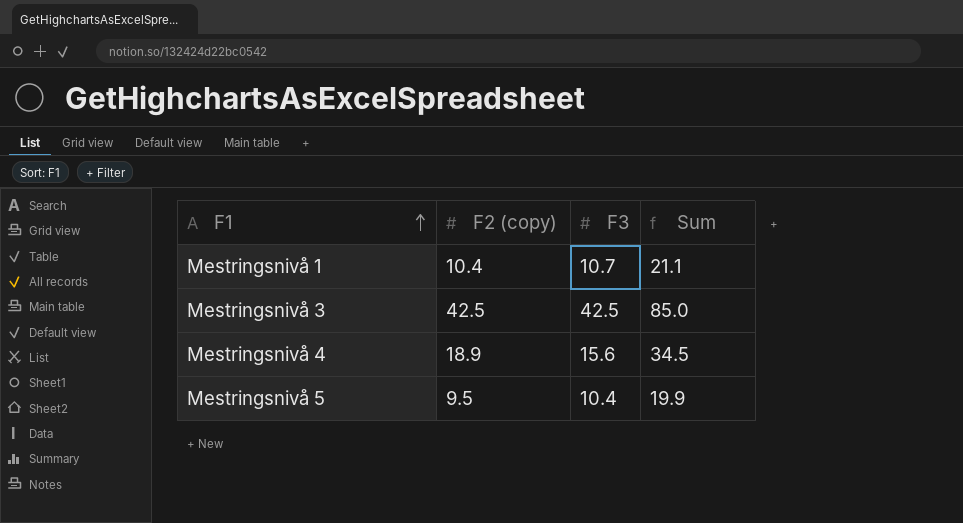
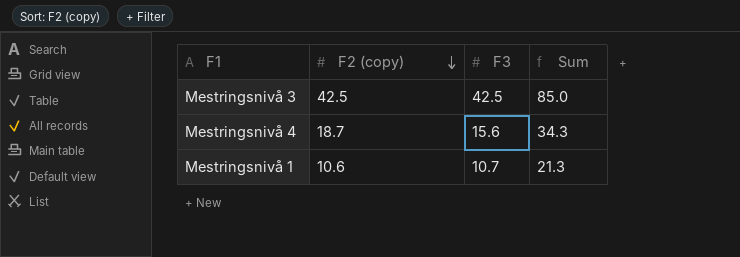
row order: F1 ascending -> F2 (copy) descending
row Mestringsnivå 5: 9.5 | 10.4 | 19.9 -> none
Mestringsnivå 4 | F2 (copy): 18.9 -> 18.7
Mestringsnivå 4 | Sum: 34.5 -> 34.3
Mestringsnivå 1 | F2 (copy): 10.4 -> 10.6
Mestringsnivå 1 | Sum: 21.1 -> 21.3

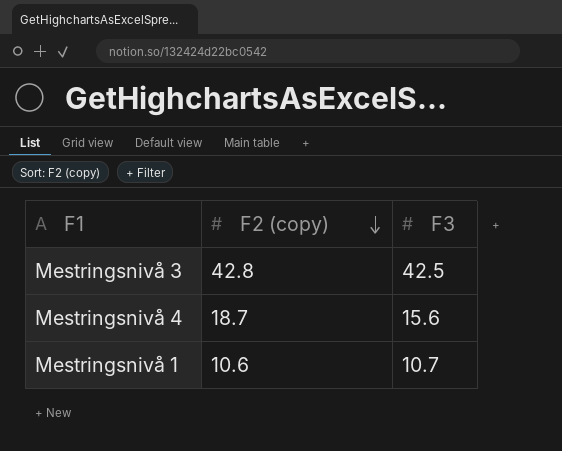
column Sum | formula: [F2 (copy)] + [F3] -> none
Mestringsnivå 3 | F2 (copy): 42.5 -> 42.8

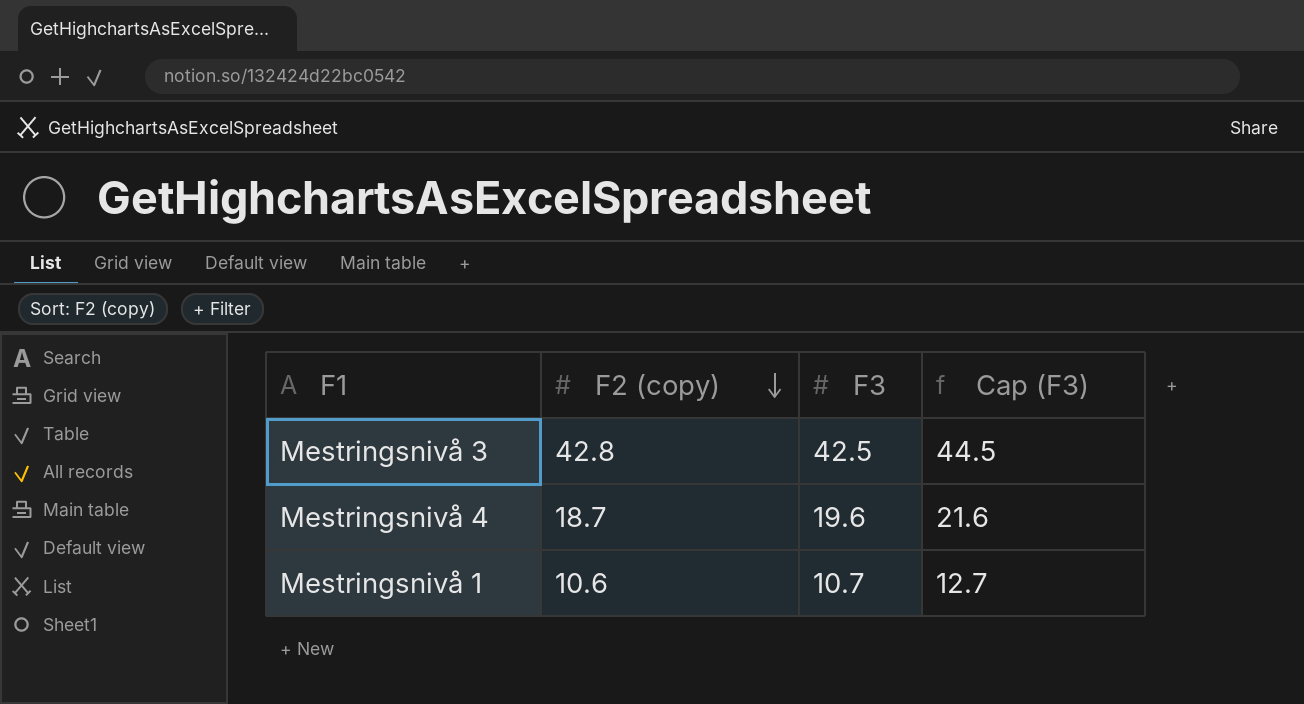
column Cap (F3) | formula: none -> [F3] + 2
Mestringsnivå 4 | F3: 15.6 -> 19.6

